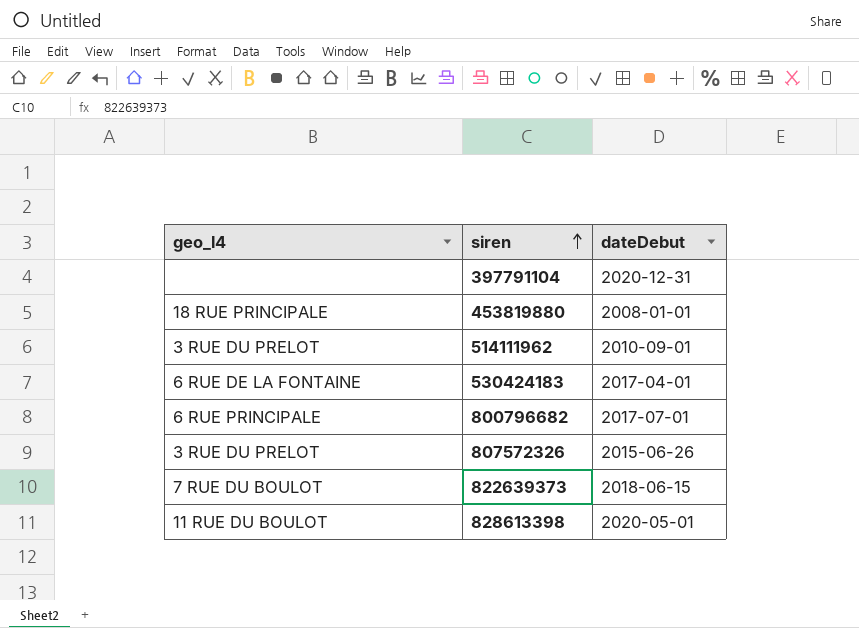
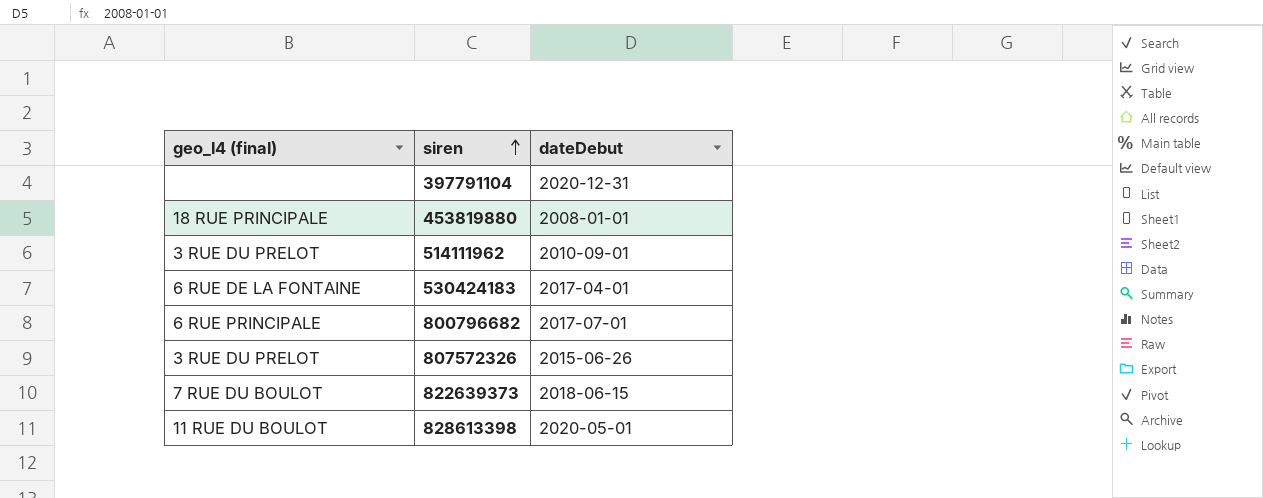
column name: geo_l4 -> geo_l4 (final)

